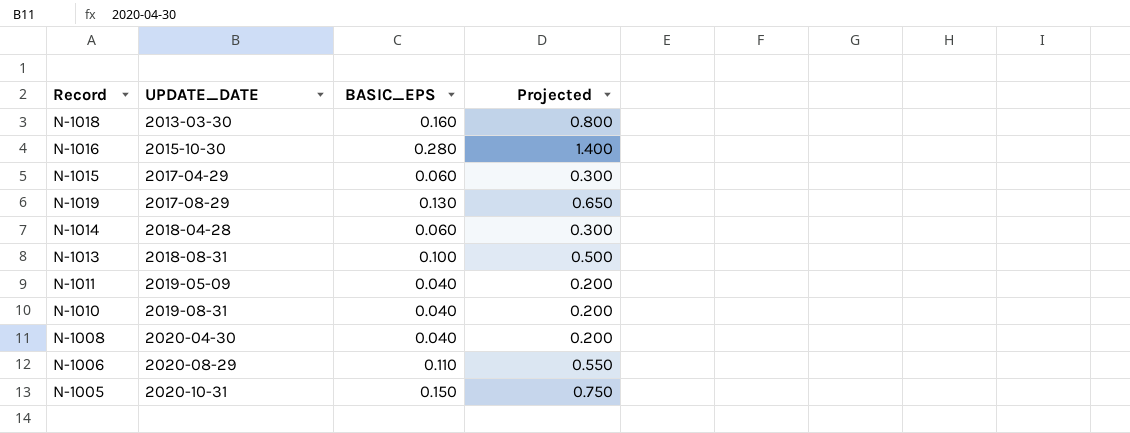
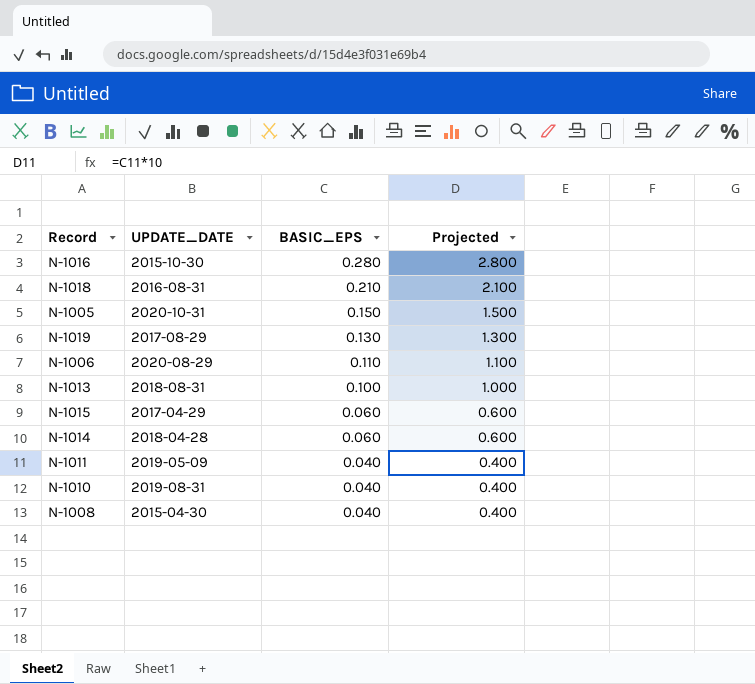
row order: UPDATE_DATE ascending -> BASIC_EPS descending
column Projected | formula: [BASIC_EPS] * 5 -> [BASIC_EPS] * 10
N-1018 | UPDATE_DATE: 2013-03-30 -> 2016-08-31
N-1018 | BASIC_EPS: 0.160 -> 0.210
N-1008 | UPDATE_DATE: 2020-04-30 -> 2015-04-30

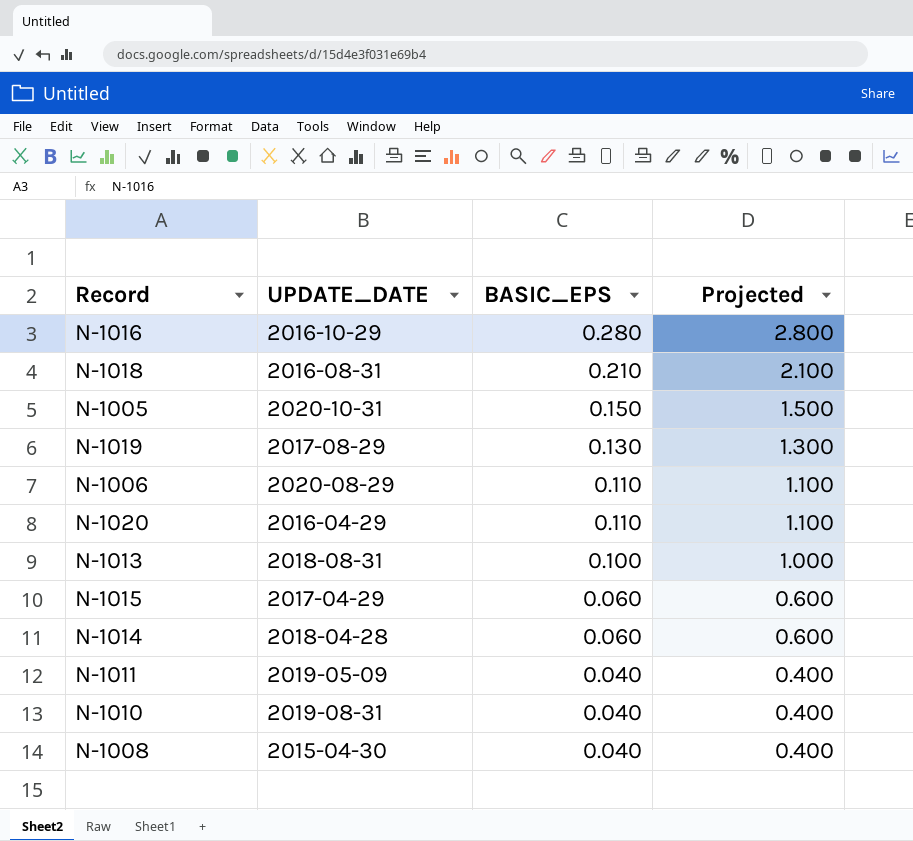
N-1016 | UPDATE_DATE: 2015-10-30 -> 2016-10-29
row N-1020: none -> 2016-04-29 | 0.110 | 1.100

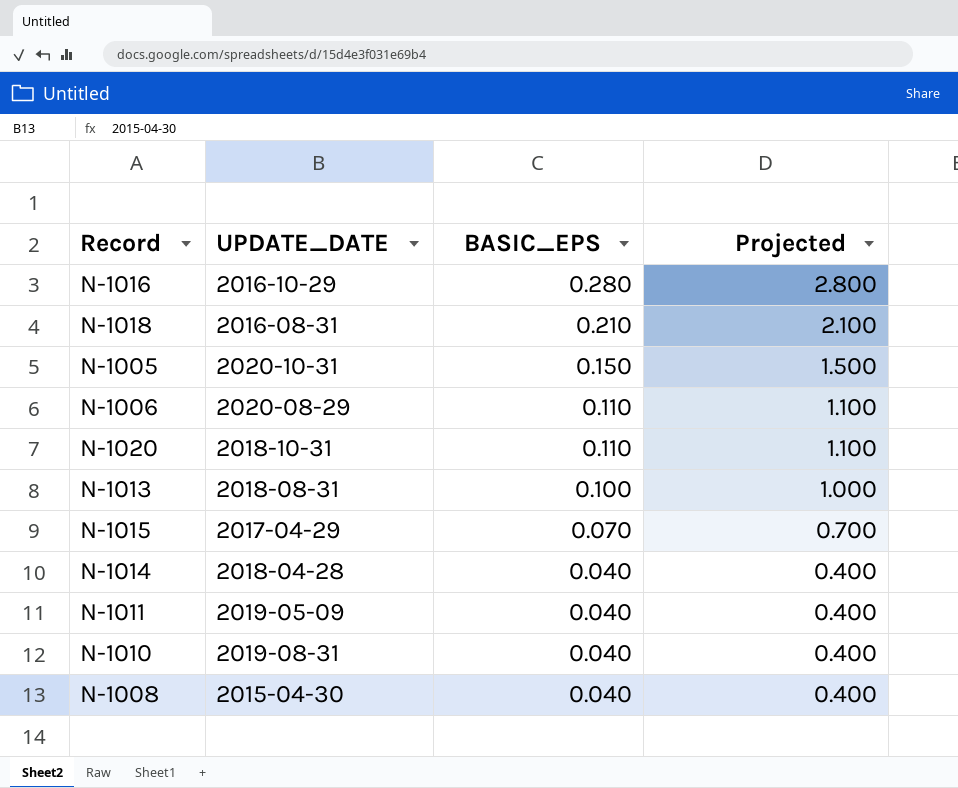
row N-1019: 2017-08-29 | 0.130 | 1.300 -> none
N-1020 | UPDATE_DATE: 2016-04-29 -> 2018-10-31
N-1015 | BASIC_EPS: 0.060 -> 0.070
N-1015 | Projected: 0.600 -> 0.700
N-1014 | BASIC_EPS: 0.060 -> 0.040
N-1014 | Projected: 0.600 -> 0.400

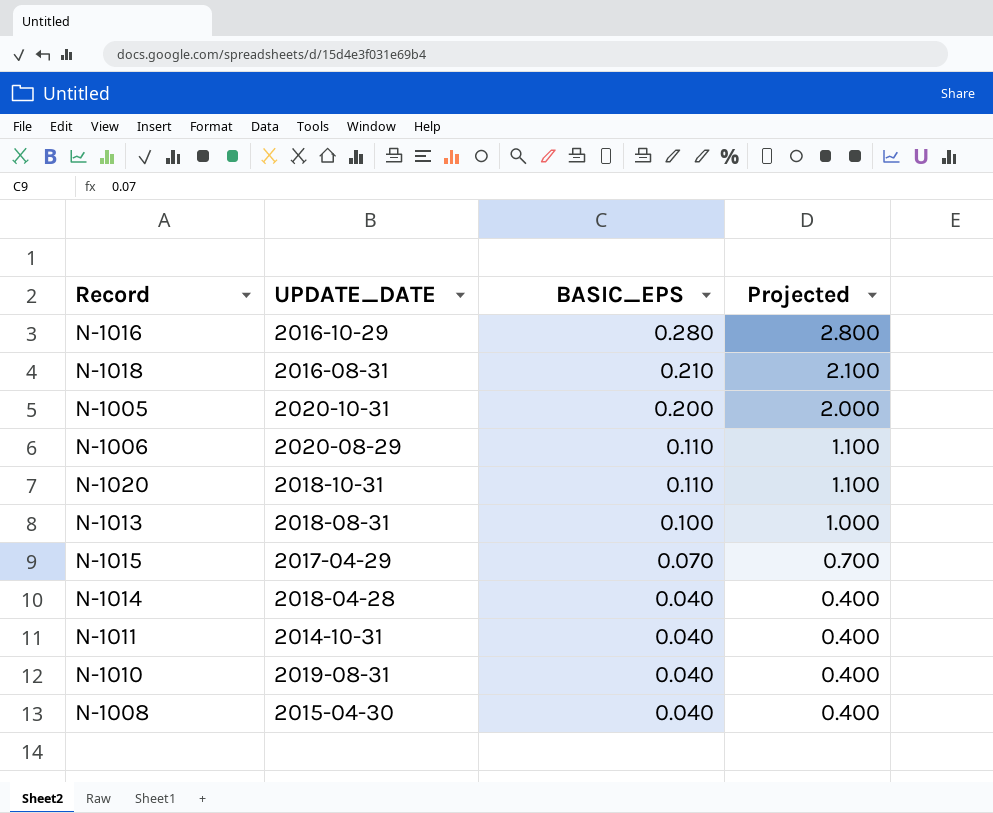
N-1005 | BASIC_EPS: 0.150 -> 0.200
N-1005 | Projected: 1.500 -> 2.000
N-1011 | UPDATE_DATE: 2019-05-09 -> 2014-10-31

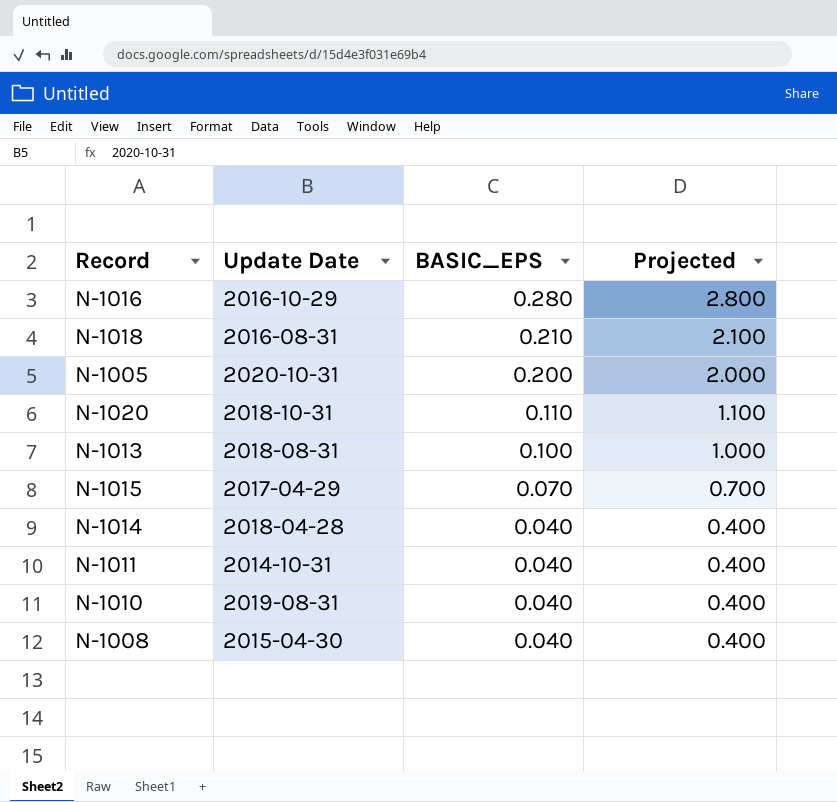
column name: UPDATE_DATE -> Update Date
row N-1006: 2020-08-29 | 0.110 | 1.100 -> none

